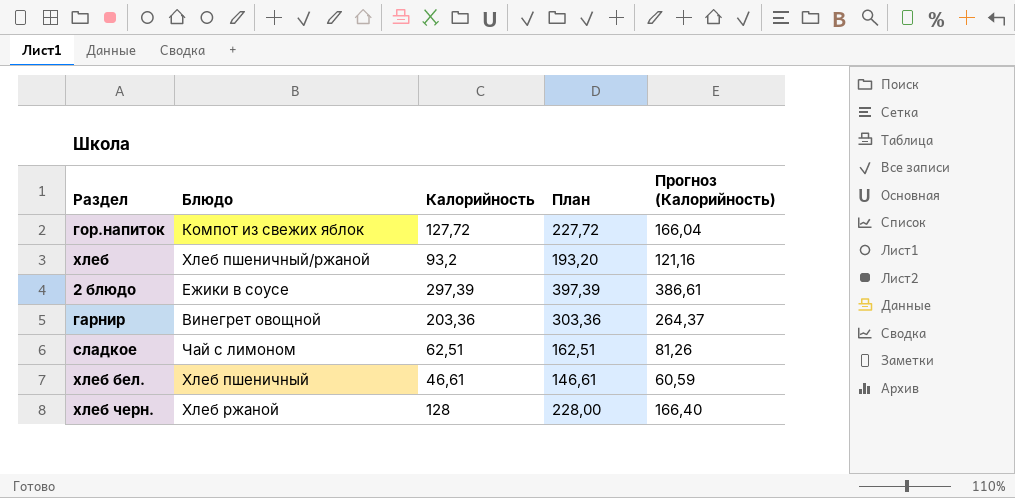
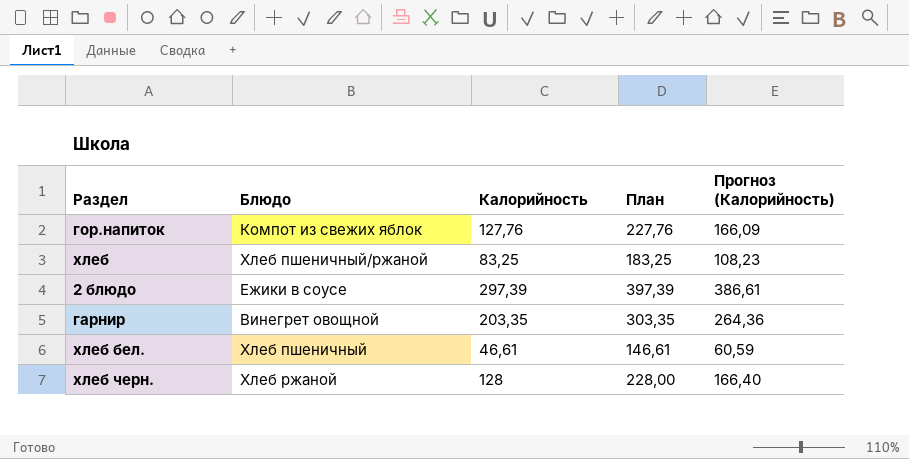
row сладкое: Чай с лимоном | 62,51 | 162,51 | 81,26 -> none
гор.напиток | Калорийность: 127,72 -> 127,76
гор.напиток | План: 227,72 -> 227,76
гор.напиток | Прогноз (Калорийность): 166,04 -> 166,09
хлеб | Калорийность: 93,2 -> 83,25
хлеб | План: 193,20 -> 183,25
хлеб | Прогноз (Калорийность): 121,16 -> 108,23
гарнир | Калорийность: 203,36 -> 203,35
гарнир | План: 303,36 -> 303,35
гарнир | Прогноз (Калорийность): 264,37 -> 264,36

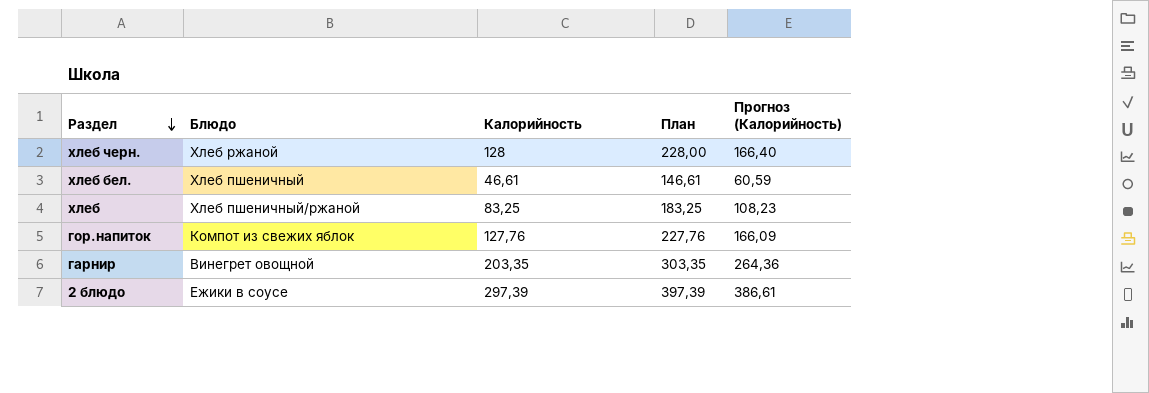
row order: none -> Раздел descending

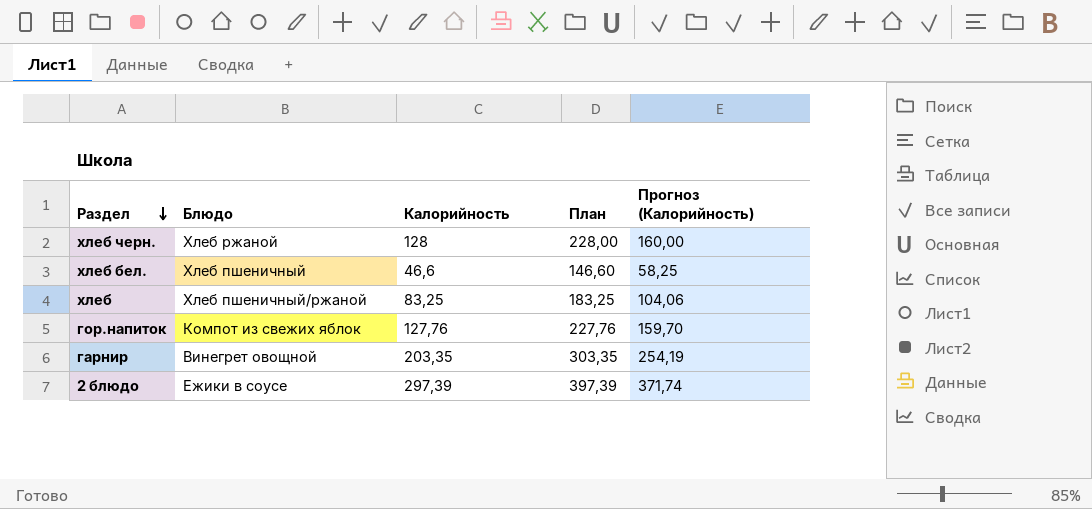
column Прогноз (Калорийность) | formula: [Калорийность] * 1,3 -> [Калорийность] * 1,25
хлеб бел. | Калорийность: 46,61 -> 46,6
хлеб бел. | План: 146,61 -> 146,60

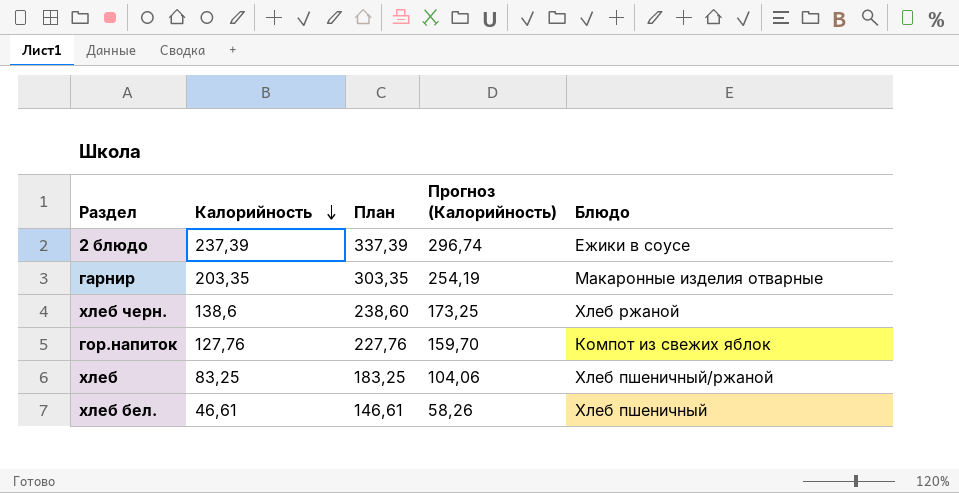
row order: Раздел descending -> Калорийность descending
column Блюдо | position: 2 -> 5
2 блюдо | Калорийность: 297,39 -> 237,39
2 блюдо | План: 397,39 -> 337,39
2 блюдо | Прогноз (Калорийность): 371,74 -> 296,74
гарнир | Блюдо: Винегрет овощной -> Макаронные изделия отварные
хлеб черн. | Калорийность: 128 -> 138,6
хлеб черн. | План: 228,00 -> 238,60
хлеб черн. | Прогноз (Калорийность): 160,00 -> 173,25
хлеб бел. | Калорийность: 46,6 -> 46,61
хлеб бел. | План: 146,60 -> 146,61
хлеб бел. | Прогноз (Калорийность): 58,25 -> 58,26

